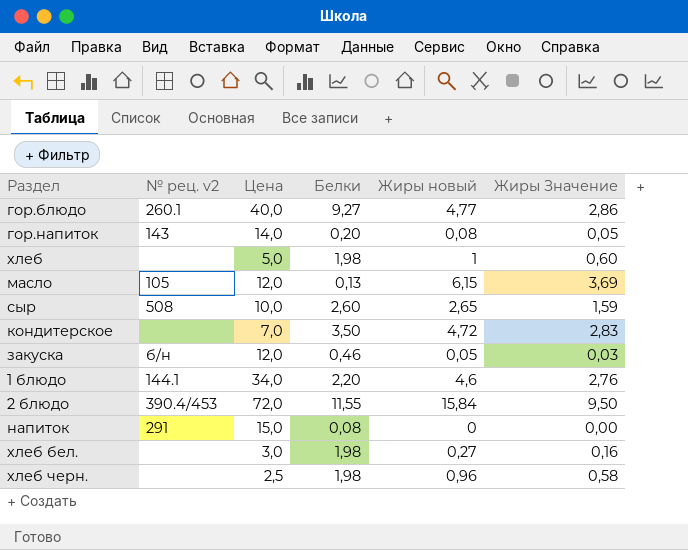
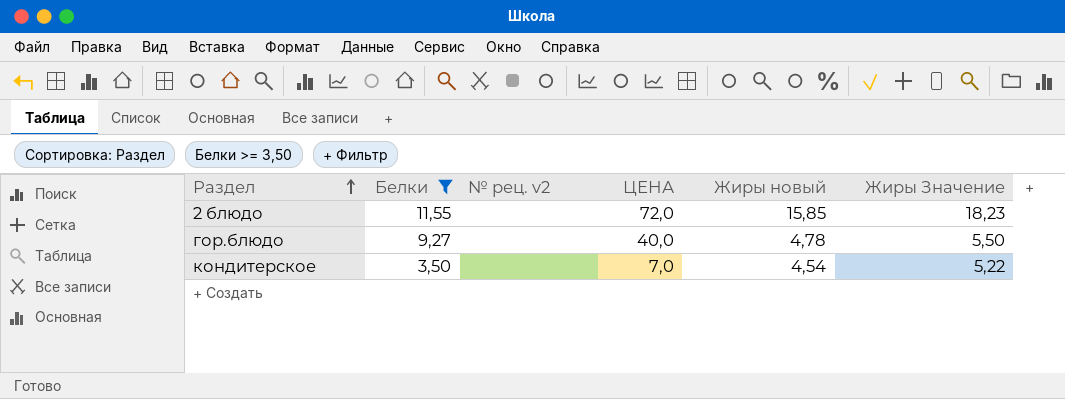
filter: none -> Белки >= 3,50
row order: none -> Раздел ascending
column Белки | position: 4 -> 2
column name: Цена -> ЦЕНА
column Жиры Значение | formula: [Жиры новый] * 0,6 -> [Жиры новый] * 1,15
2 блюдо | № рец. v2: 390.4/453 -> none
2 блюдо | Жиры новый: 15,84 -> 15,85
гор.блюдо | № рец. v2: 260.1 -> none
гор.блюдо | Жиры новый: 4,77 -> 4,78
кондитерское | Жиры новый: 4,72 -> 4,54

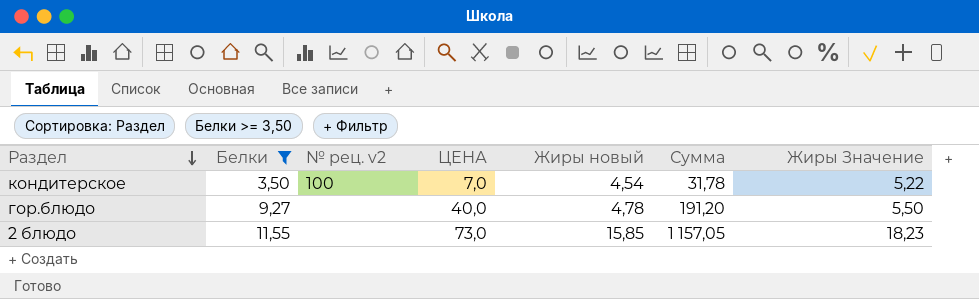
row order: Раздел ascending -> Раздел descending
column Сумма | formula: none -> [ЦЕНА] * [Жиры новый]
кондитерское | № рец. v2: none -> 100
2 блюдо | ЦЕНА: 72,0 -> 73,0

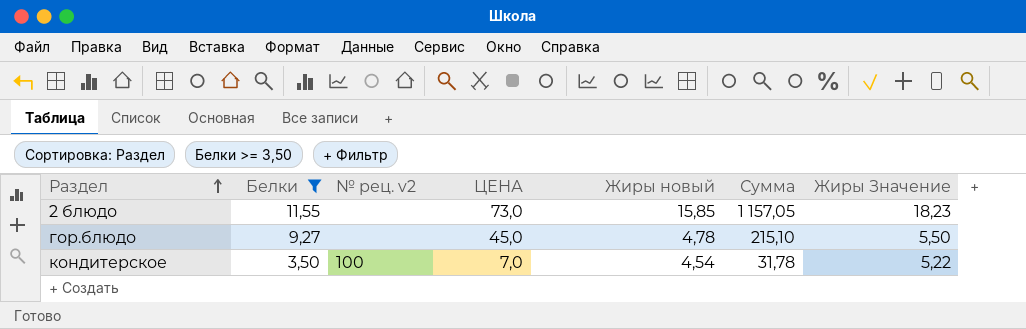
row order: Раздел descending -> Раздел ascending
гор.блюдо | ЦЕНА: 40,0 -> 45,0
гор.блюдо | Сумма: 191,20 -> 215,10

